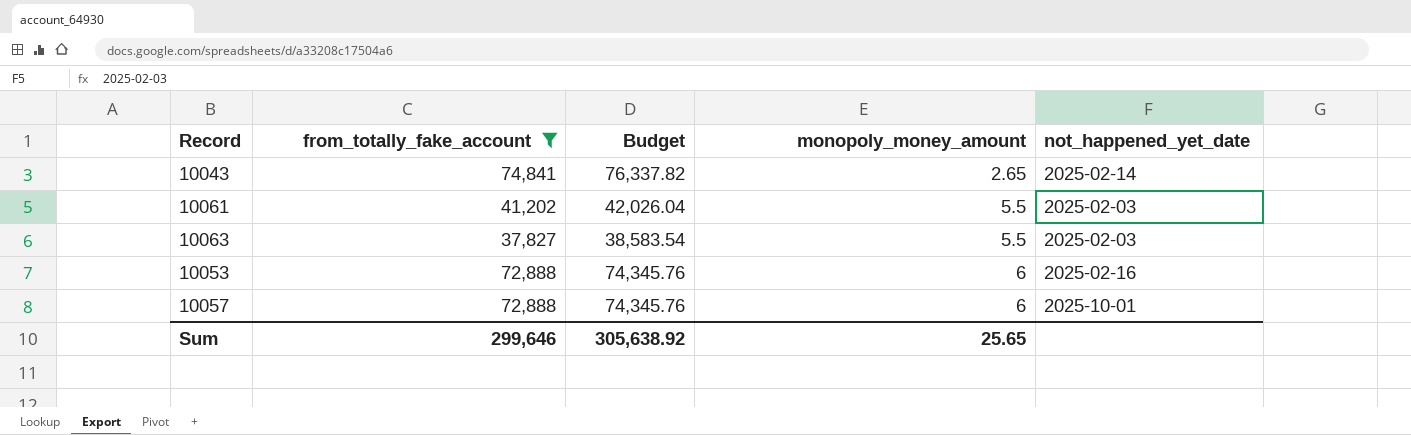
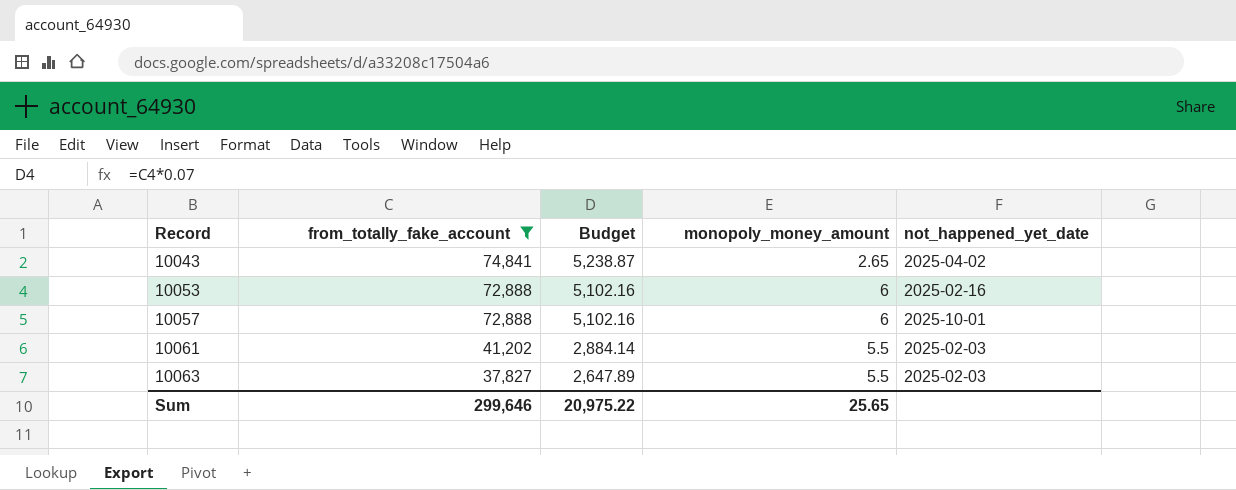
row order: monopoly_money_amount ascending -> Record ascending
column Budget | formula: [from_totally_fake_account] * 1.02 -> [from_totally_fake_account] * 0.07
10043 | not_happened_yet_date: 2025-02-14 -> 2025-04-02
Sum | Budget: 305,638.92 -> 20,975.22

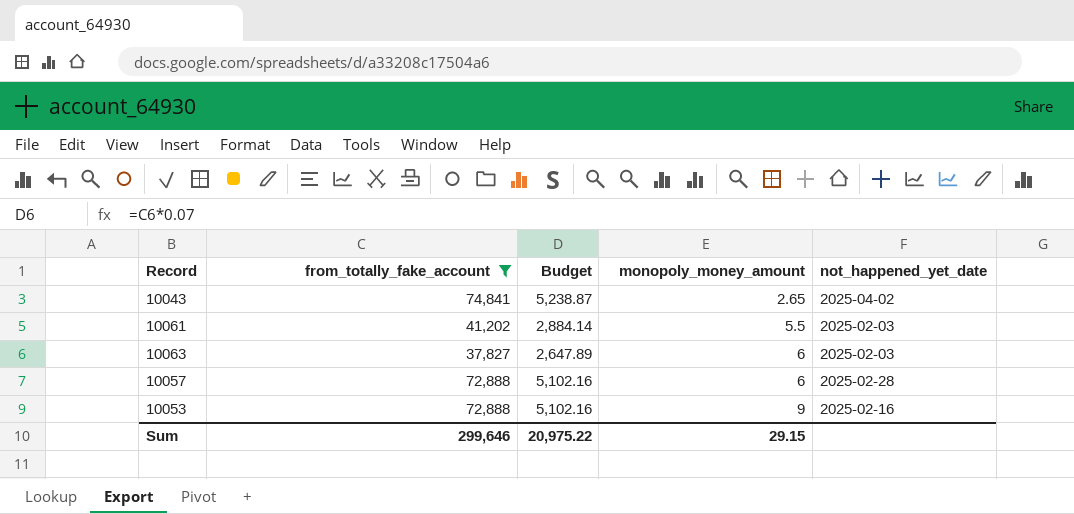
row order: Record ascending -> monopoly_money_amount ascending
10063 | monopoly_money_amount: 5.5 -> 6
10057 | not_happened_yet_date: 2025-10-01 -> 2025-02-28
10053 | monopoly_money_amount: 6 -> 9
Sum | monopoly_money_amount: 25.65 -> 29.15

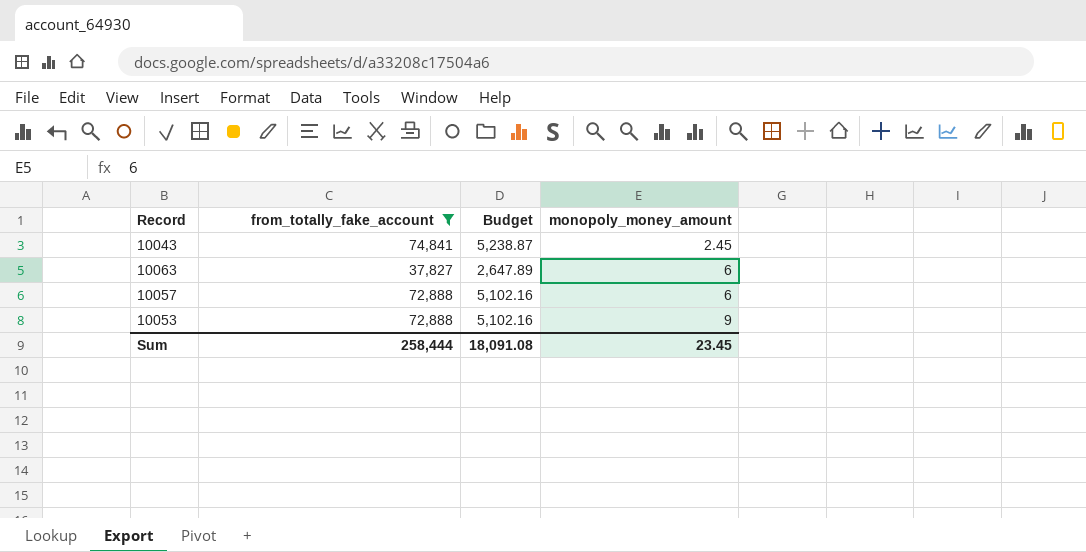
column not_happened_yet_date | position: 5 -> none
row 10061: 41,202 | 2,884.14 | 5.5 | 2025-02-03 -> none
10043 | monopoly_money_amount: 2.65 -> 2.45
Sum | from_totally_fake_account: 299,646 -> 258,444
Sum | Budget: 20,975.22 -> 18,091.08
Sum | monopoly_money_amount: 29.15 -> 23.45

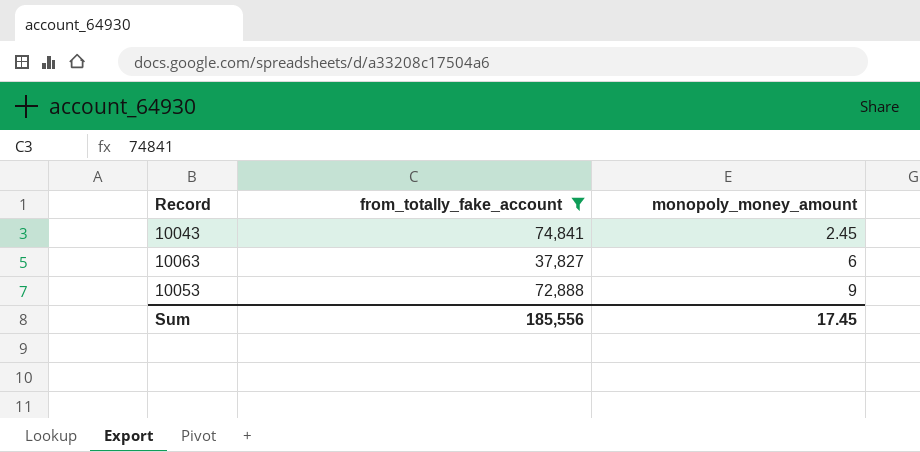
column Budget | formula: [from_totally_fake_account] * 0.07 -> none
row 10057: 72,888 | 5,102.16 | 6 -> none
Sum | from_totally_fake_account: 258,444 -> 185,556
Sum | monopoly_money_amount: 23.45 -> 17.45

